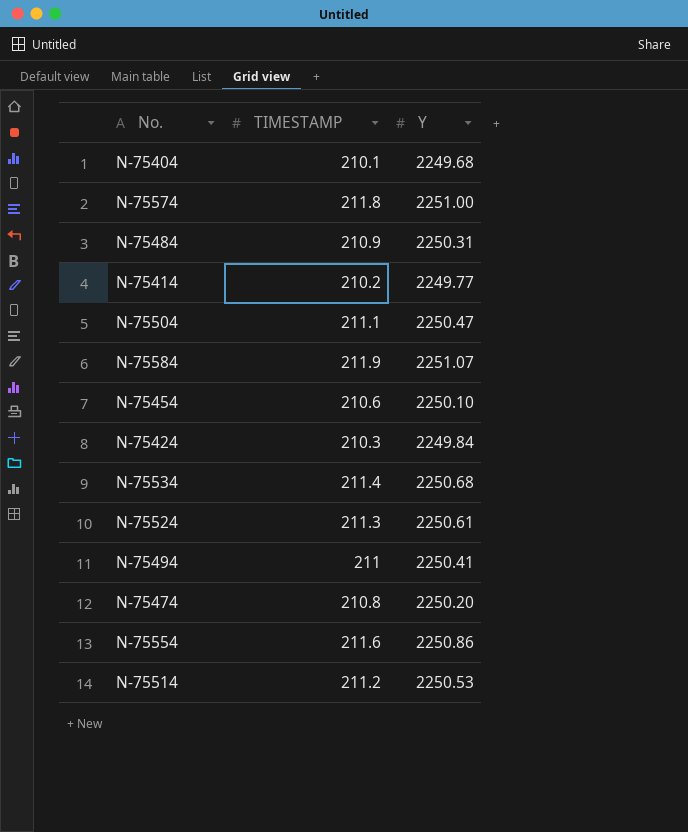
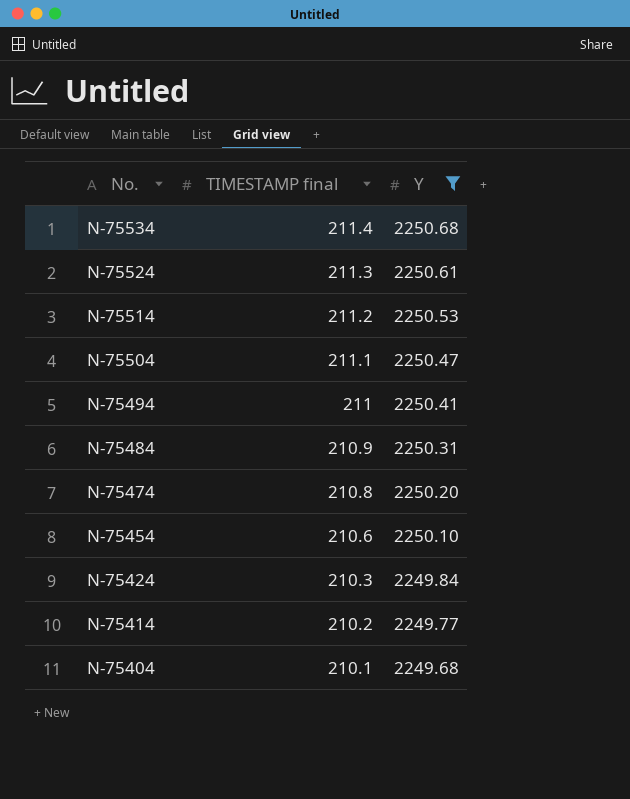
filter: none -> Y <= 2250.68
row order: none -> No. descending
column name: TIMESTAMP -> TIMESTAMP final

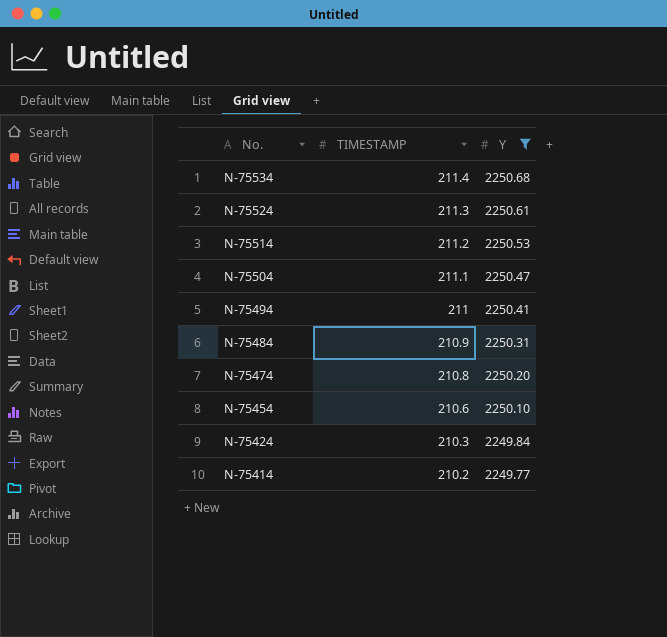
column name: TIMESTAMP final -> TIMESTAMP
row N-75404: 210.1 | 2249.68 -> none

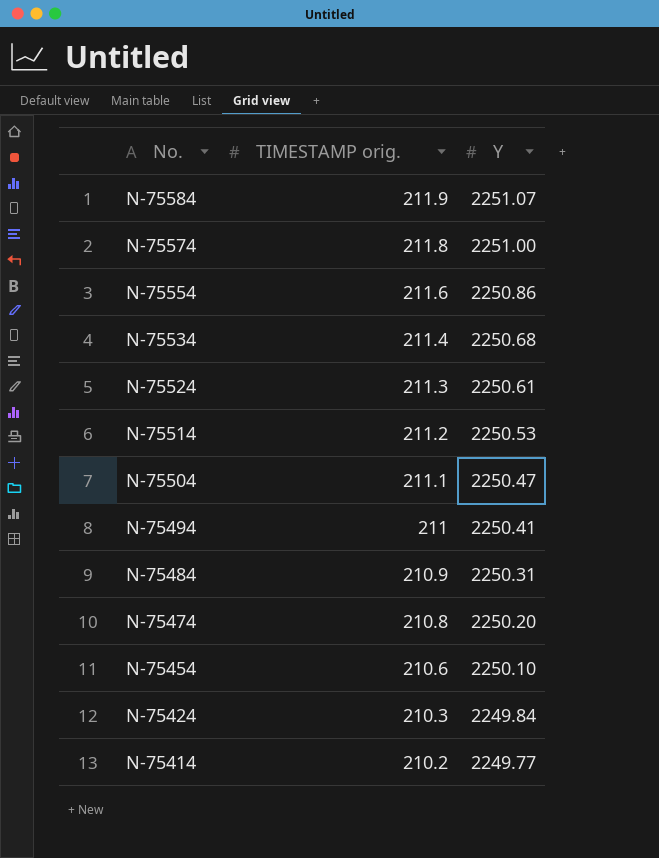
filter: Y <= 2250.68 -> none
column name: TIMESTAMP -> TIMESTAMP orig.

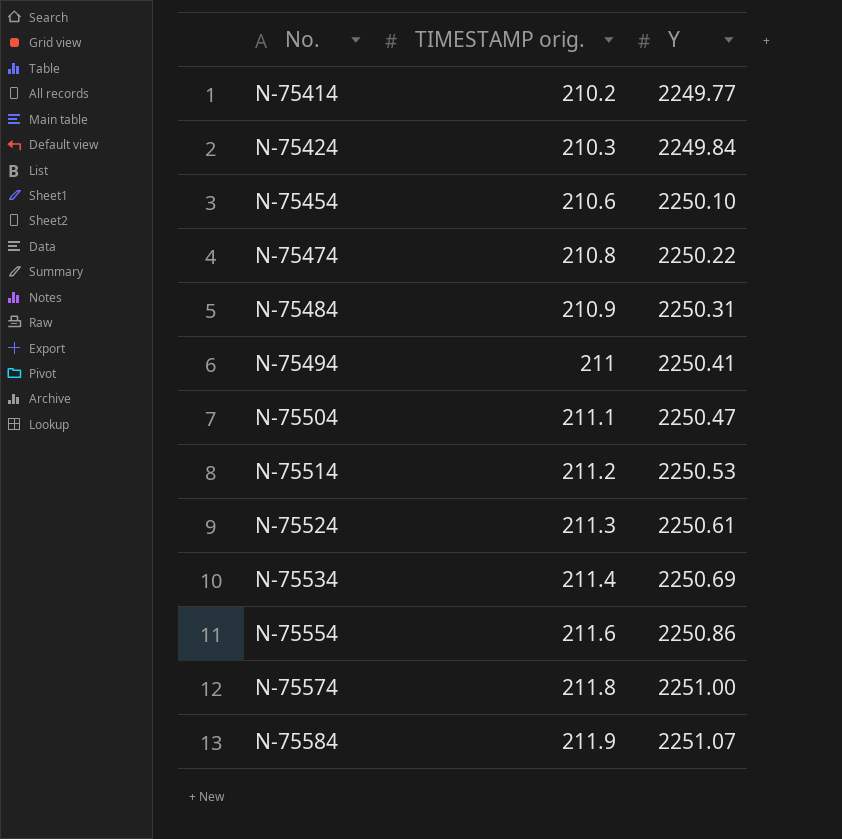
row order: No. descending -> No. ascending
N-75474 | Y: 2250.20 -> 2250.22
N-75534 | Y: 2250.68 -> 2250.69

